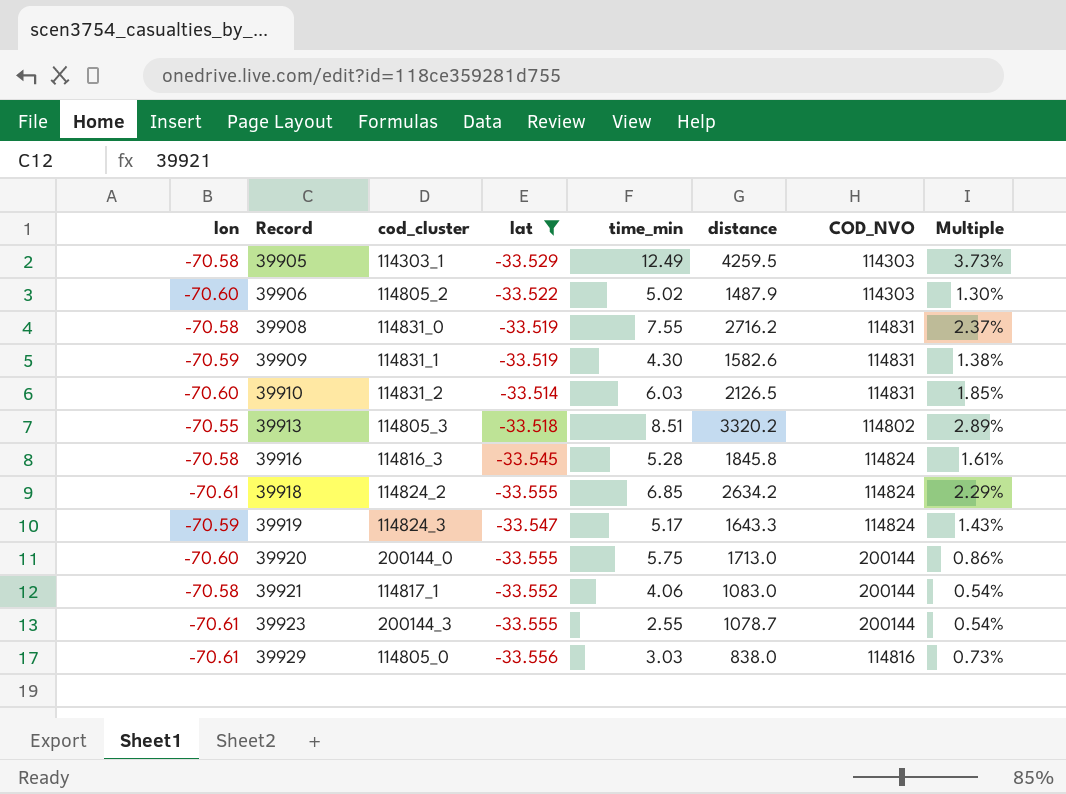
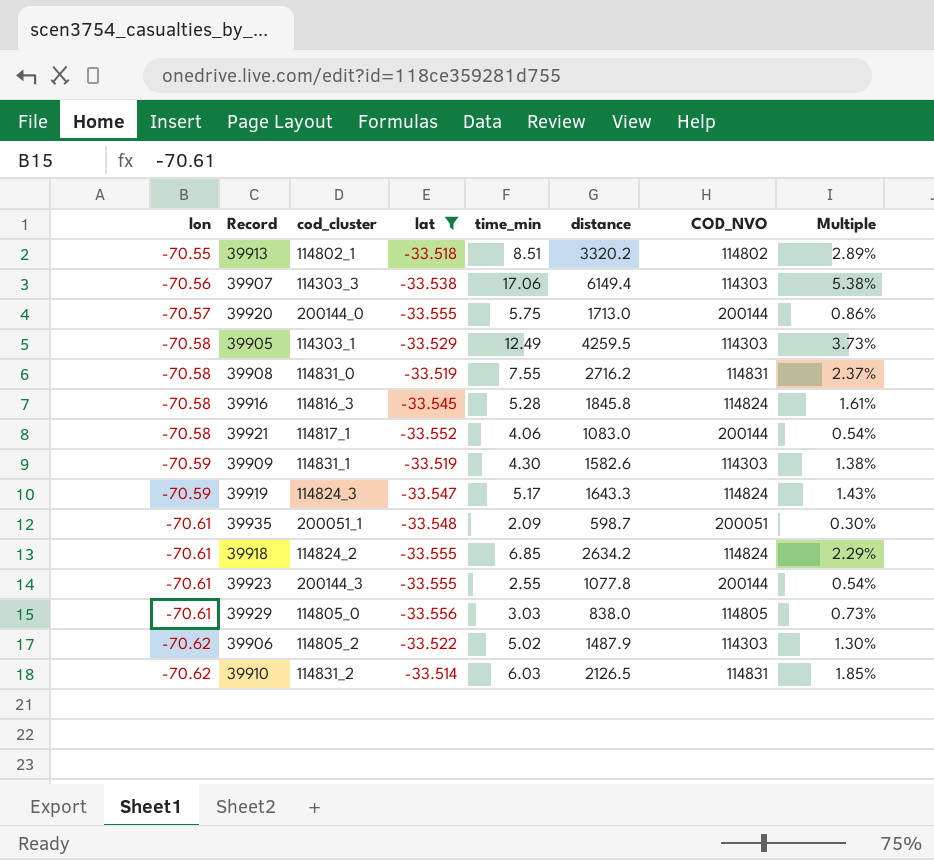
row order: Record ascending -> lon descending
39913 | cod_cluster: 114805_3 -> 114802_1
row 39907: none -> -70.56 | 114303_3 | -33.538 | 17.06 | 6149.4 | 114303 | 5.38%
39920 | lon: -70.60 -> -70.57
39909 | COD_NVO: 114831 -> 114303
row 39935: none -> -70.61 | 200051_1 | -33.548 | 2.09 | 598.7 | 200051 | 0.30%
39923 | distance: 1078.7 -> 1077.8
39929 | COD_NVO: 114816 -> 114805
39906 | lon: -70.60 -> -70.62
39910 | lon: -70.60 -> -70.62

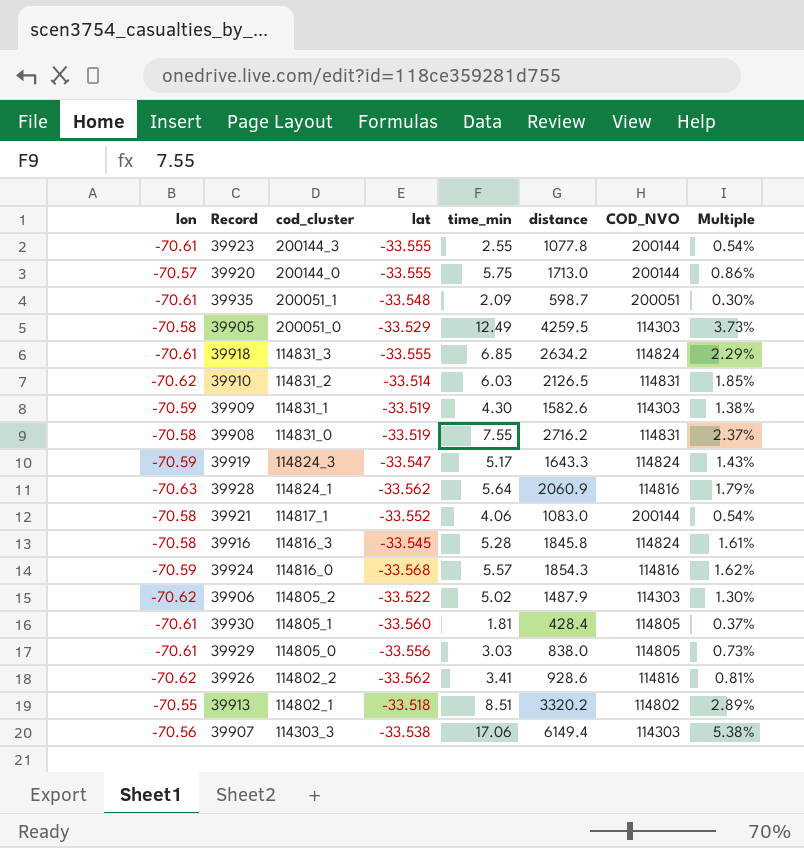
filter: lat >= -33.556 -> none
row order: lon descending -> cod_cluster descending
39905 | cod_cluster: 114303_1 -> 200051_0
39918 | cod_cluster: 114824_2 -> 114831_3

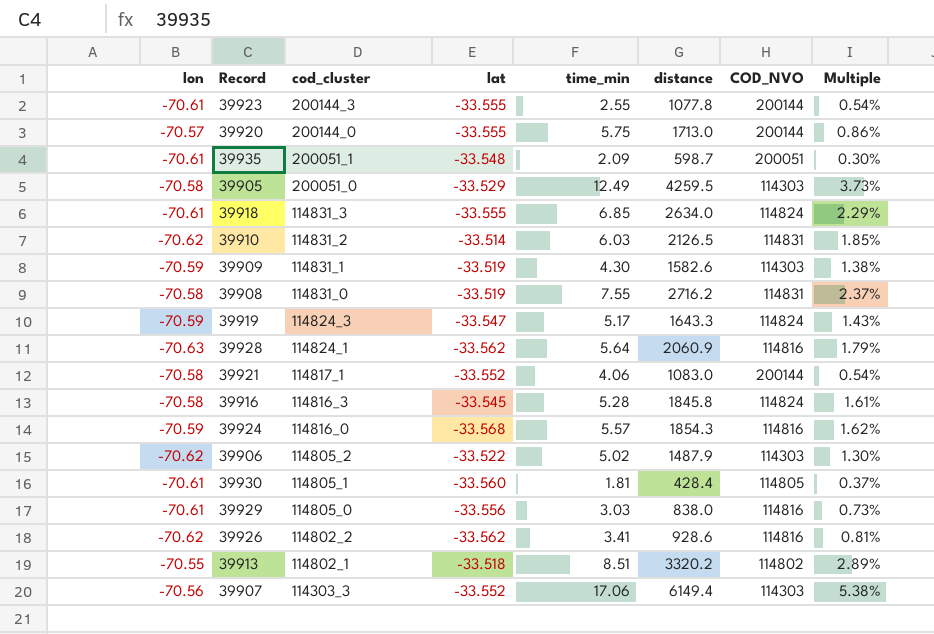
39918 | distance: 2634.2 -> 2634.0
39929 | COD_NVO: 114805 -> 114816
39907 | lat: -33.538 -> -33.552

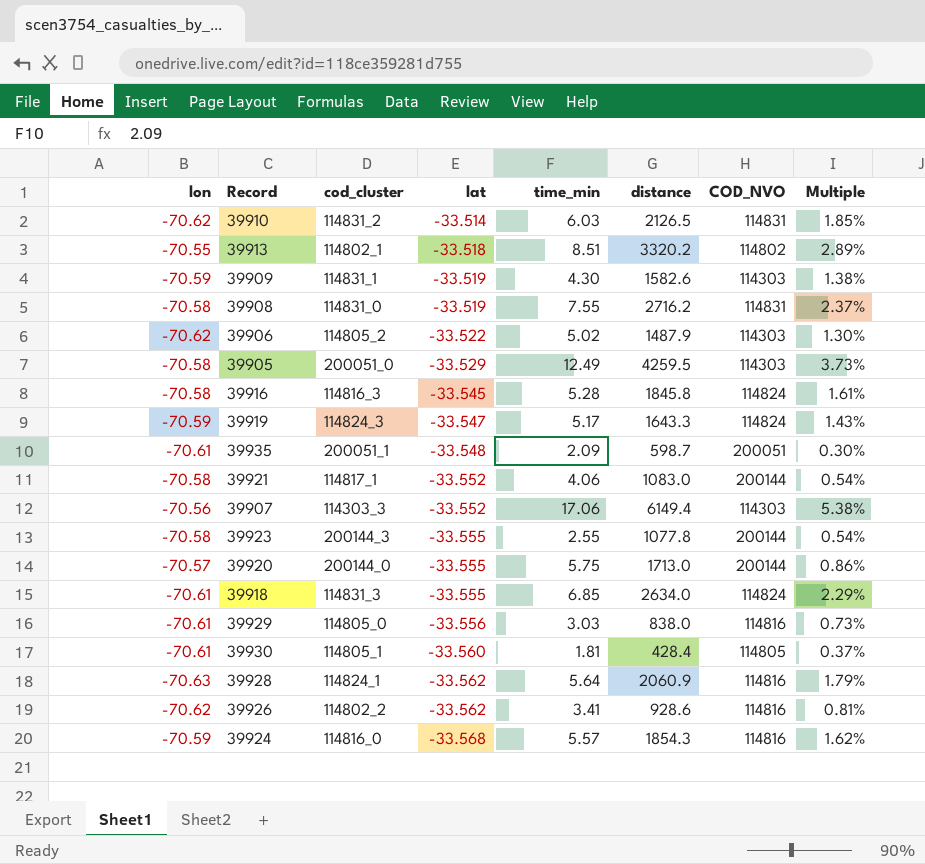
row order: cod_cluster descending -> lat descending
39923 | lon: -70.61 -> -70.58

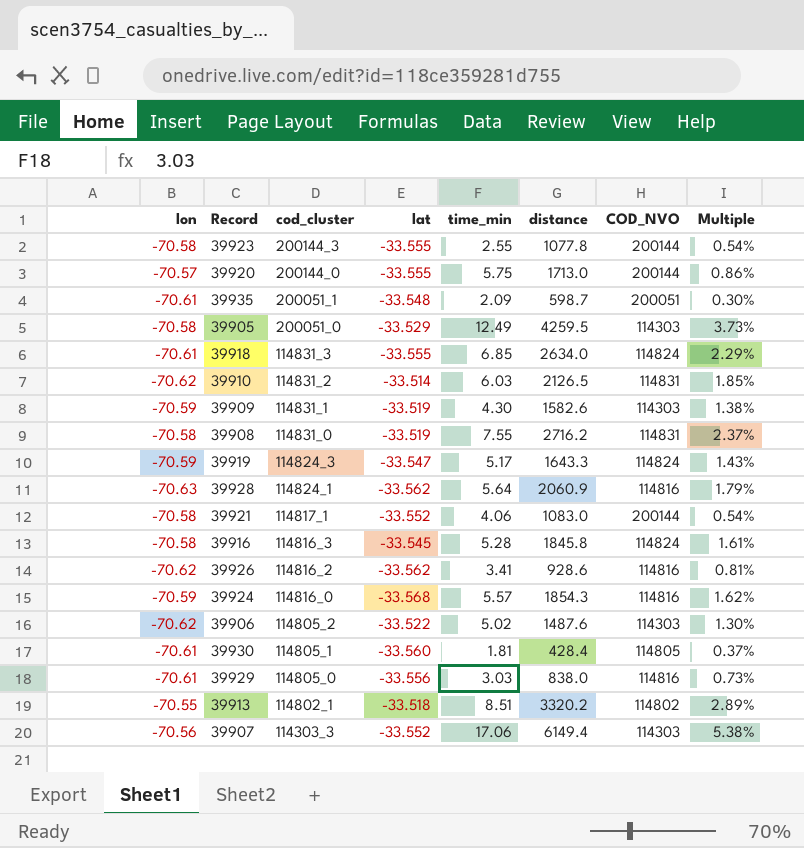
row order: lat descending -> cod_cluster descending
39926 | cod_cluster: 114802_2 -> 114816_2
39906 | distance: 1487.9 -> 1487.6

